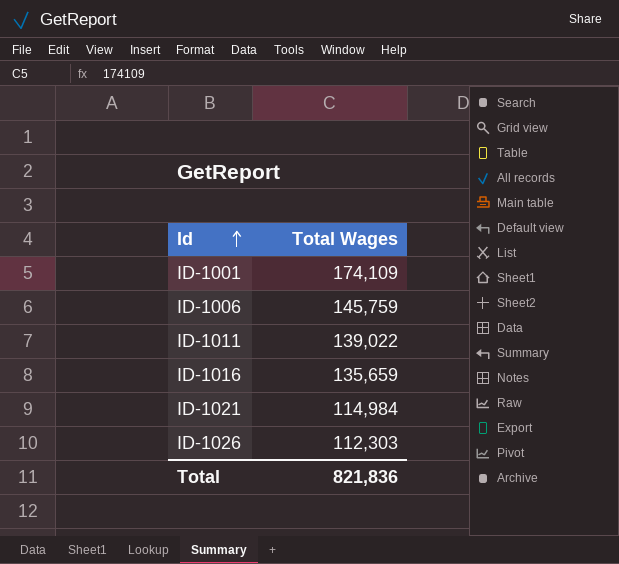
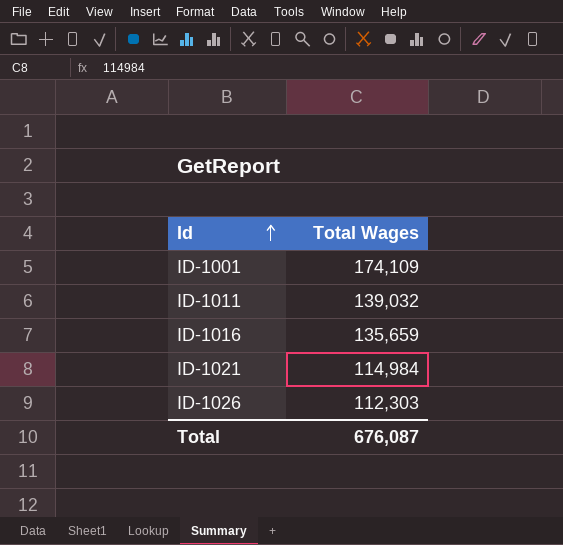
row ID-1006: 145,759 -> none
ID-1011 | Total Wages: 139,022 -> 139,032
Total | Total Wages: 821,836 -> 676,087

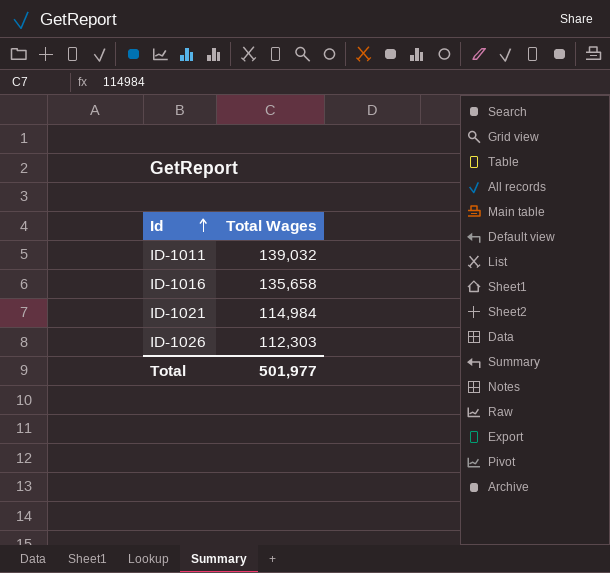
row ID-1001: 174,109 -> none
ID-1016 | Total Wages: 135,659 -> 135,658
Total | Total Wages: 676,087 -> 501,977

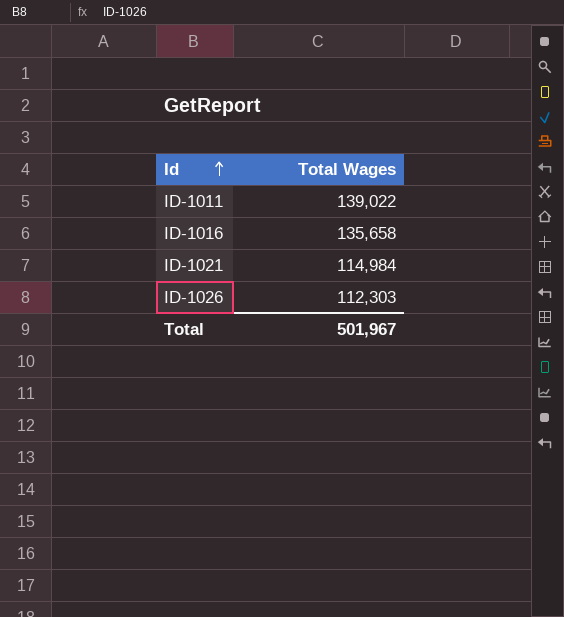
ID-1011 | Total Wages: 139,032 -> 139,022
Total | Total Wages: 501,977 -> 501,967

